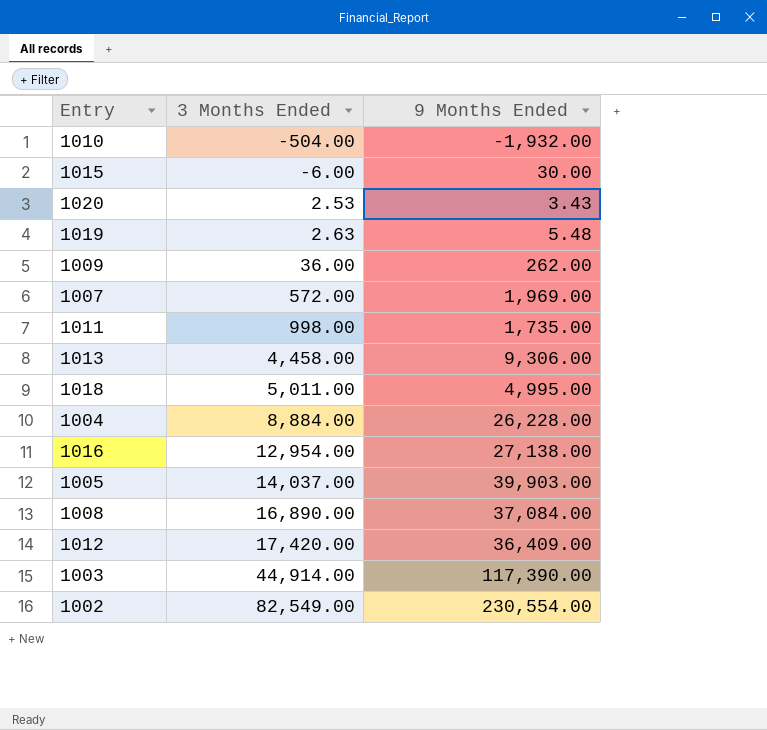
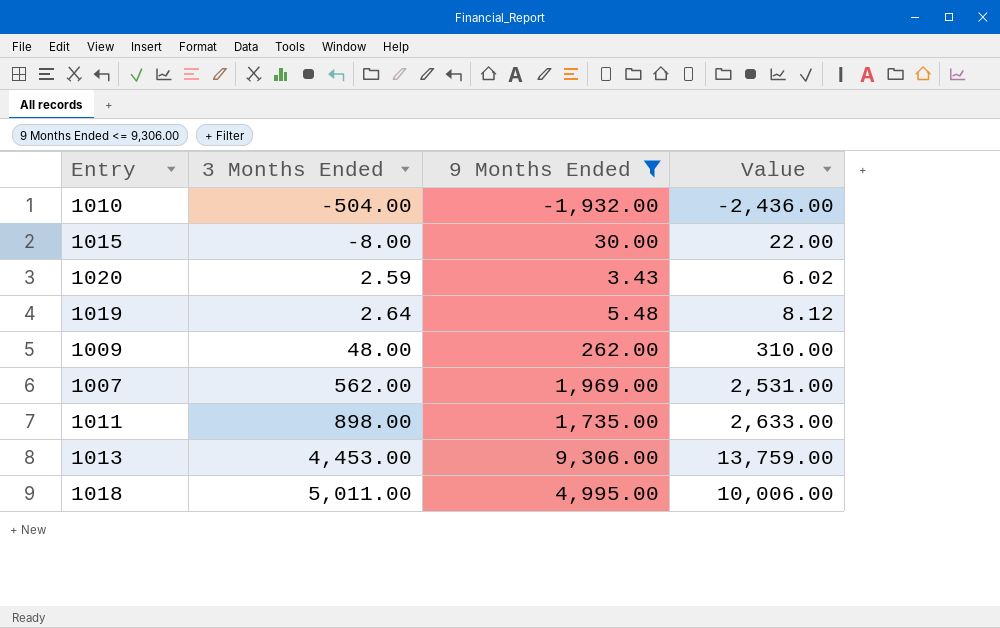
filter: none -> 9 Months Ended <= 9,306.00
column Value | formula: none -> [3 Months Ended] + [9 Months Ended]
1015 | 3 Months Ended: -6.00 -> -8.00
1020 | 3 Months Ended: 2.53 -> 2.59
1019 | 3 Months Ended: 2.63 -> 2.64
1009 | 3 Months Ended: 36.00 -> 48.00
1007 | 3 Months Ended: 572.00 -> 562.00
1011 | 3 Months Ended: 998.00 -> 898.00
1013 | 3 Months Ended: 4,458.00 -> 4,453.00

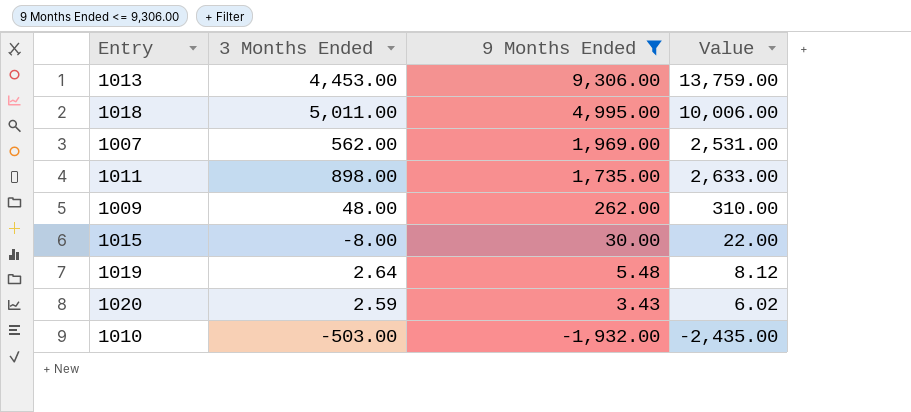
row order: 3 Months Ended ascending -> 9 Months Ended descending
1010 | 3 Months Ended: -504.00 -> -503.00
1010 | Value: -2,436.00 -> -2,435.00

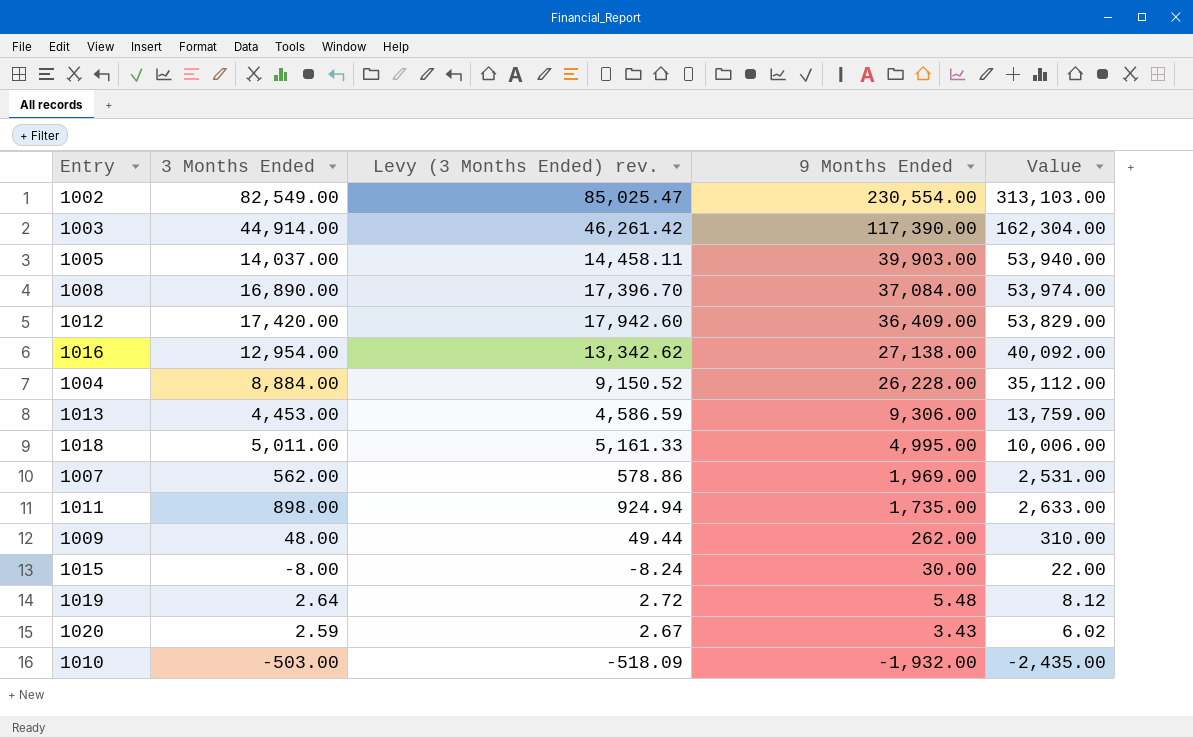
filter: 9 Months Ended <= 9,306.00 -> none
column Levy (3 Months Ended) rev. | formula: none -> [3 Months Ended] * 1.03

